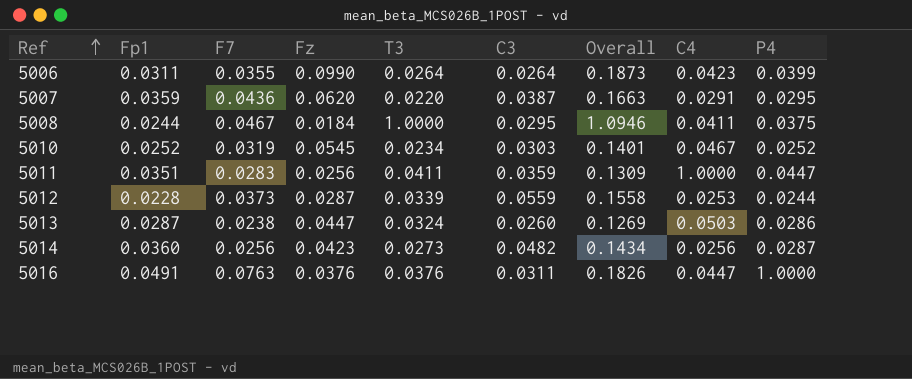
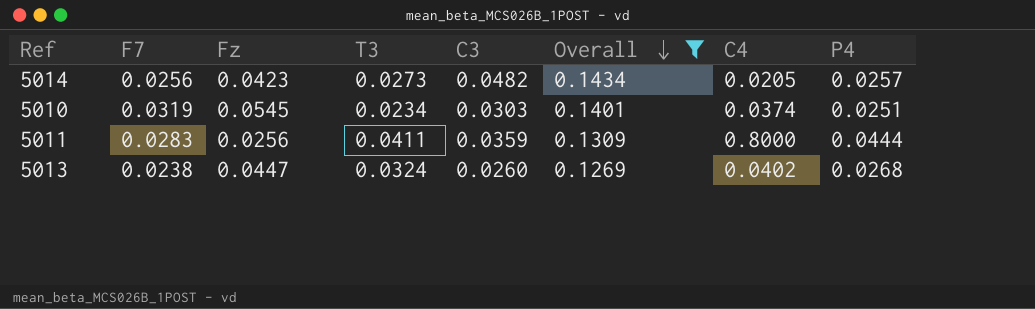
filter: none -> Overall <= 0.1434
row order: Ref ascending -> Overall descending
column Fp1 | position: 2 -> none
5014 | C4: 0.0256 -> 0.0205
5014 | P4: 0.0287 -> 0.0257
5010 | C4: 0.0467 -> 0.0374
5010 | P4: 0.0252 -> 0.0251
5011 | C4: 1.0000 -> 0.8000
5011 | P4: 0.0447 -> 0.0444
5013 | C4: 0.0503 -> 0.0402
5013 | P4: 0.0286 -> 0.0268

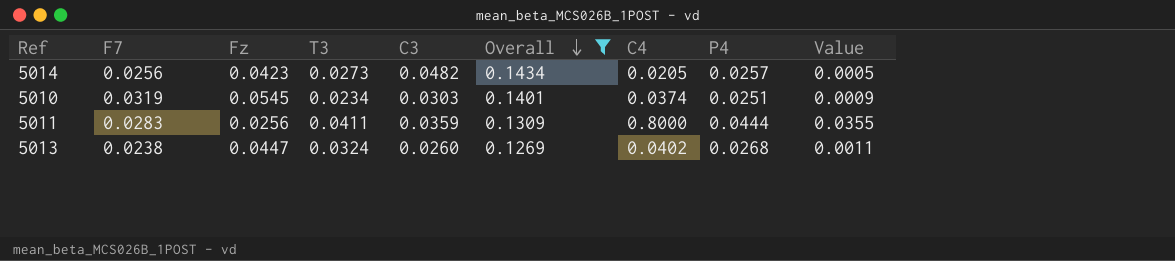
column Value | formula: none -> [C4] * [P4]

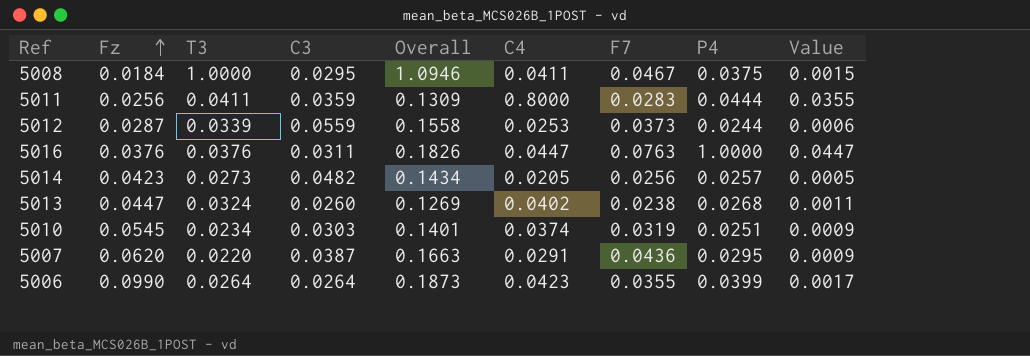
filter: Overall <= 0.1434 -> none
row order: Overall descending -> Fz ascending
column F7 | position: 2 -> 7

